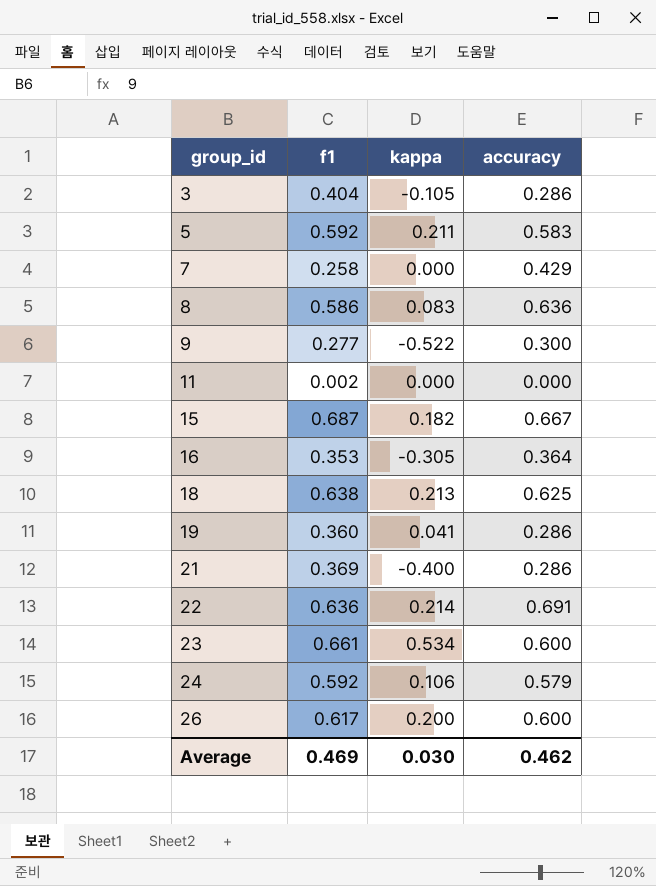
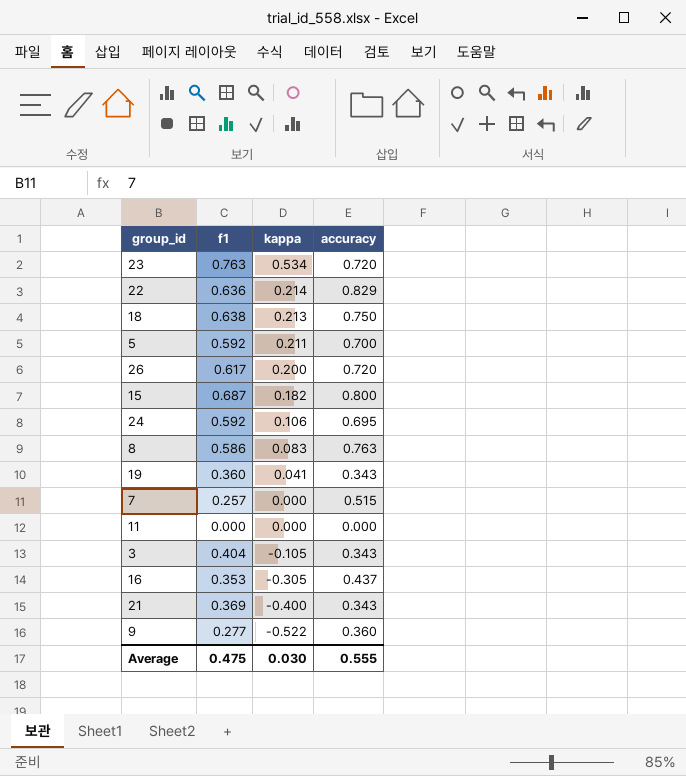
row order: group_id ascending -> kappa descending
23 | f1: 0.661 -> 0.763
23 | accuracy: 0.600 -> 0.720
22 | accuracy: 0.691 -> 0.829
18 | accuracy: 0.625 -> 0.750
5 | accuracy: 0.583 -> 0.700
26 | accuracy: 0.600 -> 0.720
15 | accuracy: 0.667 -> 0.800
24 | accuracy: 0.579 -> 0.695
8 | accuracy: 0.636 -> 0.763
19 | accuracy: 0.286 -> 0.343
7 | f1: 0.258 -> 0.257
7 | accuracy: 0.429 -> 0.515
11 | f1: 0.002 -> 0.000
3 | accuracy: 0.286 -> 0.343
16 | accuracy: 0.364 -> 0.437
21 | accuracy: 0.286 -> 0.343
9 | accuracy: 0.300 -> 0.360
Average | f1: 0.469 -> 0.475
Average | accuracy: 0.462 -> 0.555

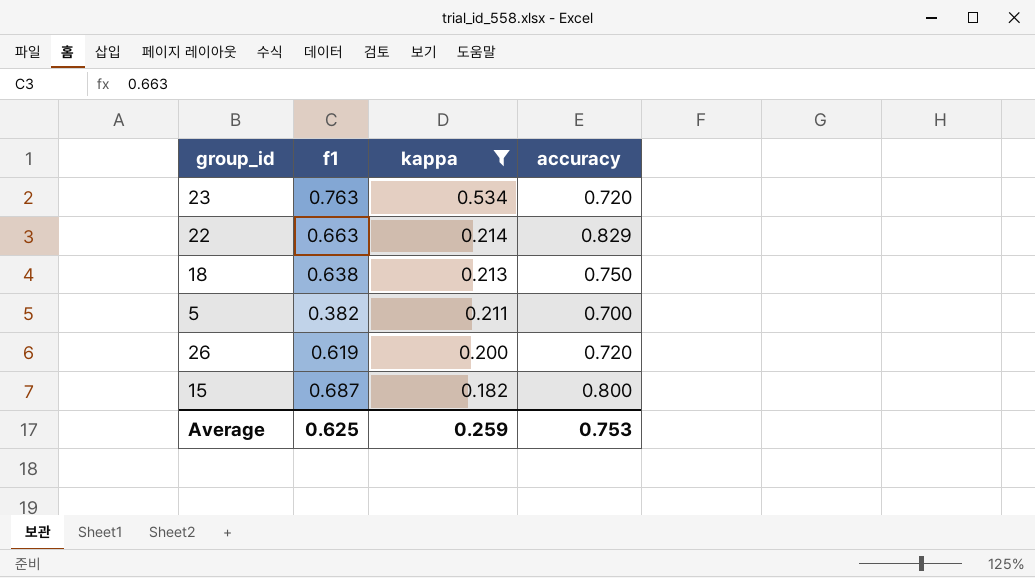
filter: none -> kappa >= 0.182
22 | f1: 0.636 -> 0.663
5 | f1: 0.592 -> 0.382
26 | f1: 0.617 -> 0.619
Average | f1: 0.475 -> 0.625
Average | kappa: 0.030 -> 0.259
Average | accuracy: 0.555 -> 0.753

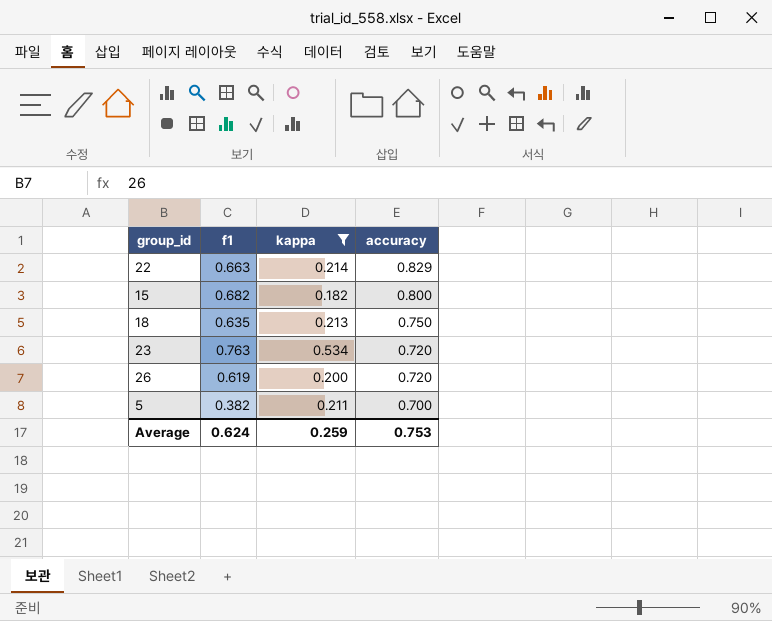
row order: kappa descending -> accuracy descending
15 | f1: 0.687 -> 0.682
18 | f1: 0.638 -> 0.635
Average | f1: 0.625 -> 0.624

